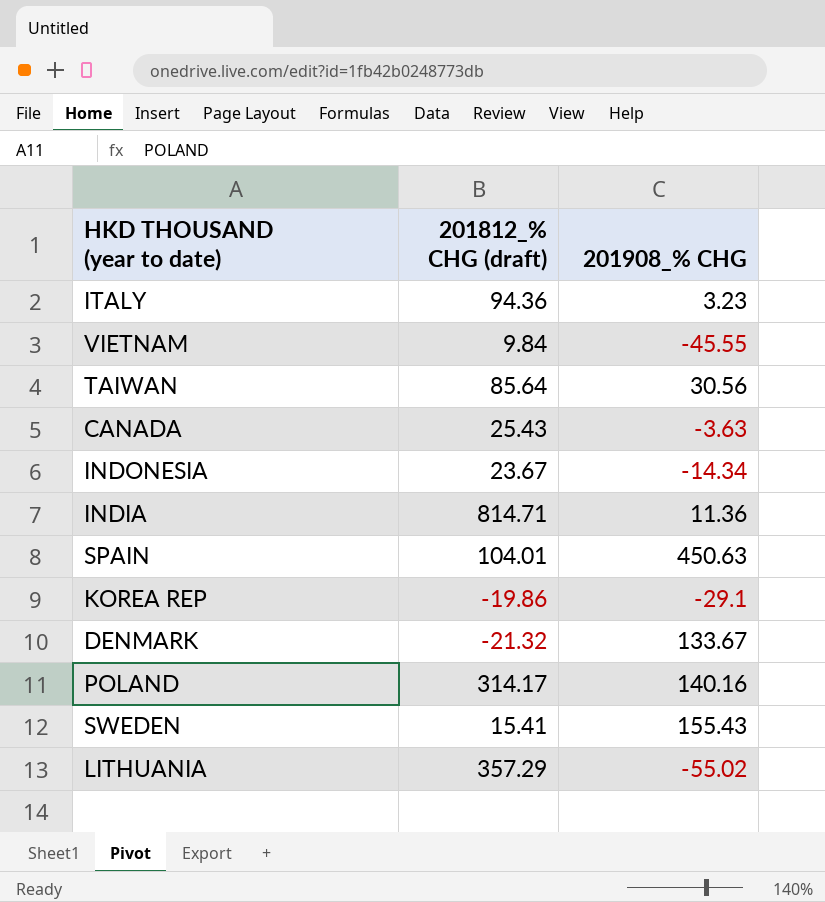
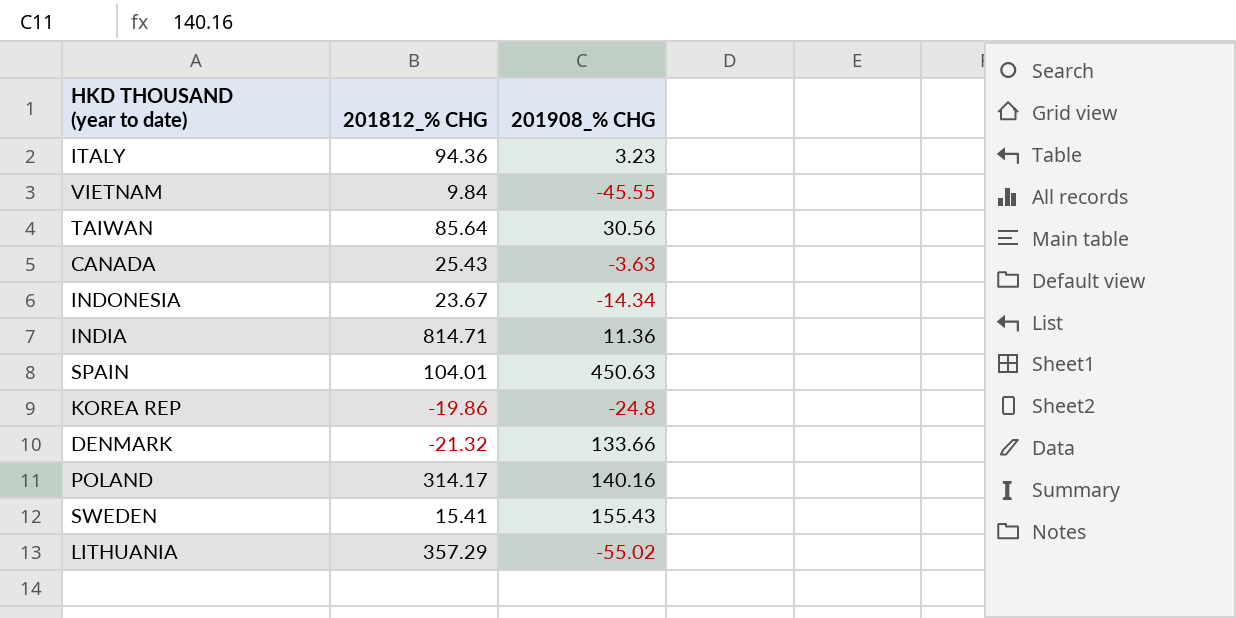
column name: 201812_% CHG (draft) -> 201812_% CHG
KOREA REP | 201908_% CHG: -29.1 -> -24.8
DENMARK | 201908_% CHG: 133.67 -> 133.66

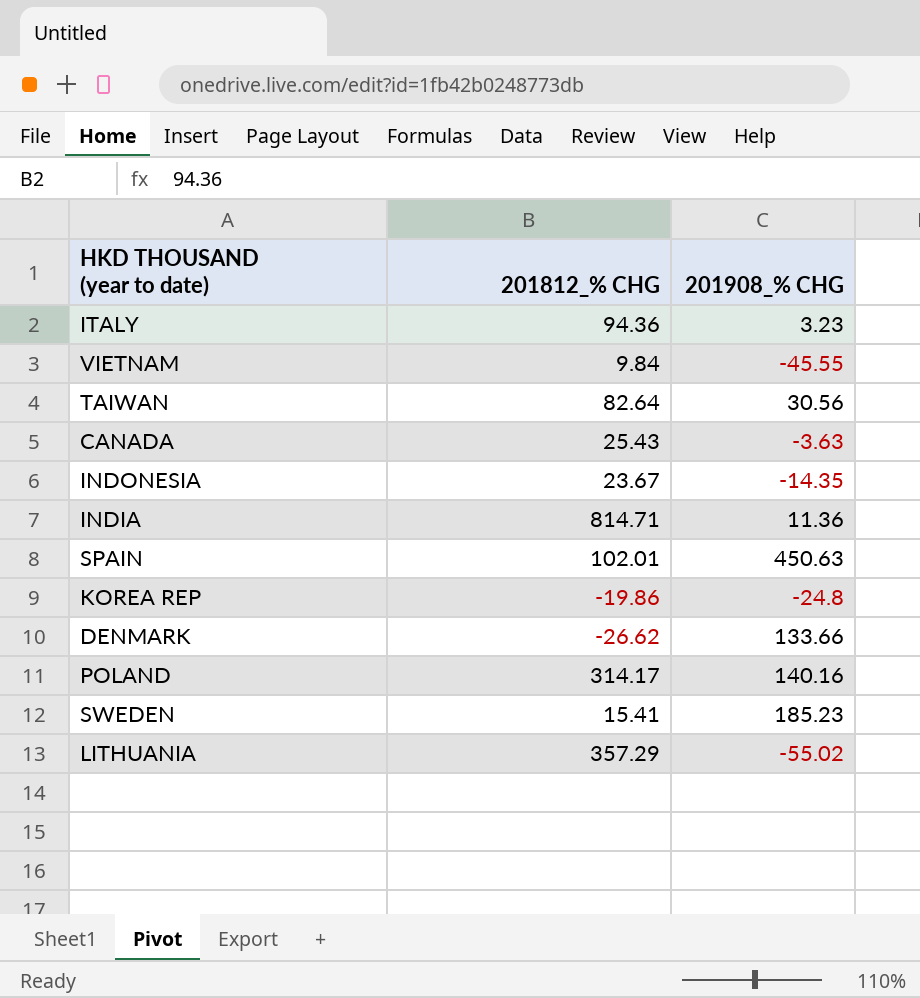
TAIWAN | 201812_% CHG: 85.64 -> 82.64
INDONESIA | 201908_% CHG: -14.34 -> -14.35
SPAIN | 201812_% CHG: 104.01 -> 102.01
DENMARK | 201812_% CHG: -21.32 -> -26.62
SWEDEN | 201908_% CHG: 155.43 -> 185.23

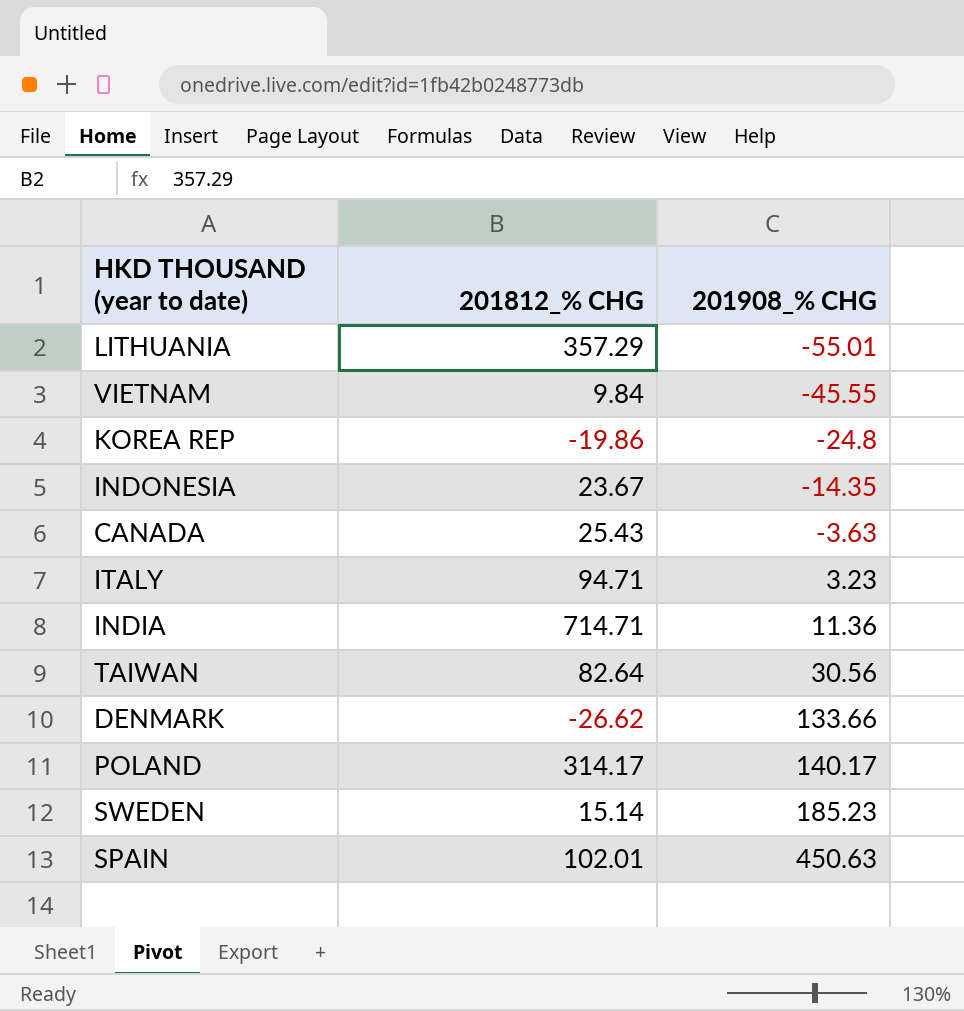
row order: none -> 201908_% CHG ascending
LITHUANIA | 201908_% CHG: -55.02 -> -55.01
ITALY | 201812_% CHG: 94.36 -> 94.71
INDIA | 201812_% CHG: 814.71 -> 714.71
POLAND | 201908_% CHG: 140.16 -> 140.17
SWEDEN | 201812_% CHG: 15.41 -> 15.14

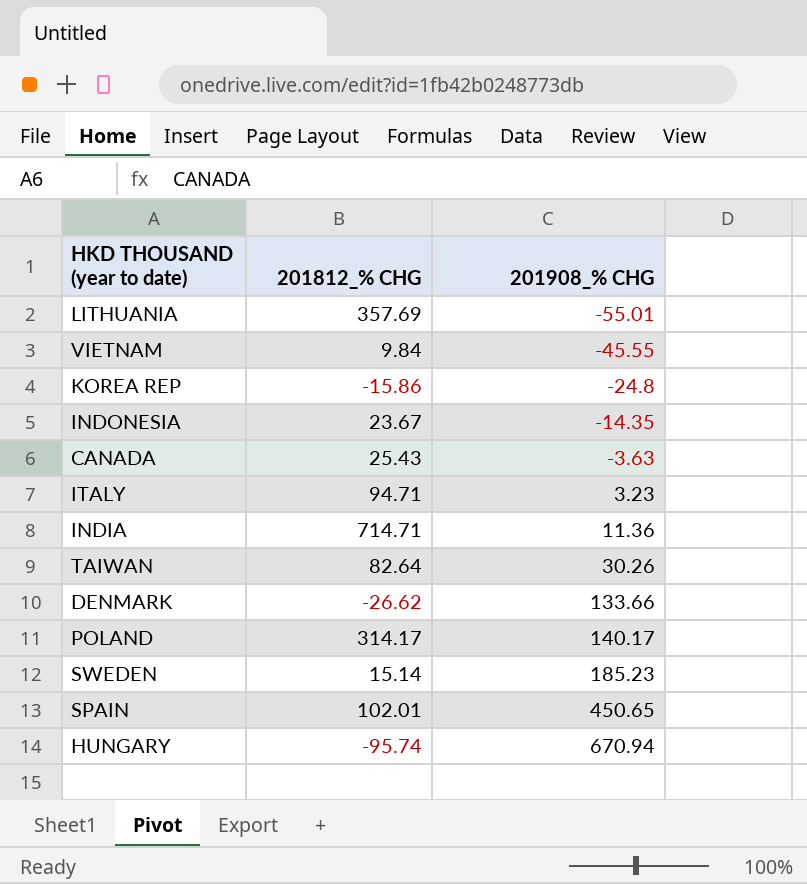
LITHUANIA | 201812_% CHG: 357.29 -> 357.69
KOREA REP | 201812_% CHG: -19.86 -> -15.86
TAIWAN | 201908_% CHG: 30.56 -> 30.26
SPAIN | 201908_% CHG: 450.63 -> 450.65
row HUNGARY: none -> -95.74 | 670.94

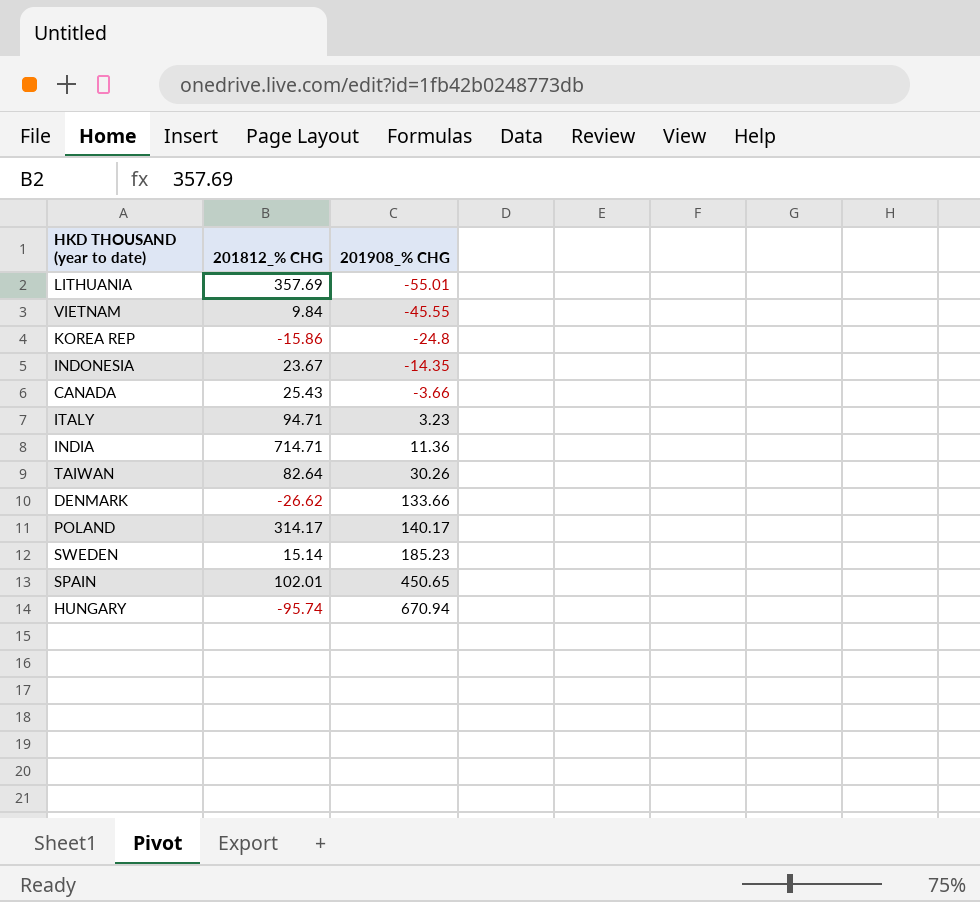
CANADA | 201908_% CHG: -3.63 -> -3.66

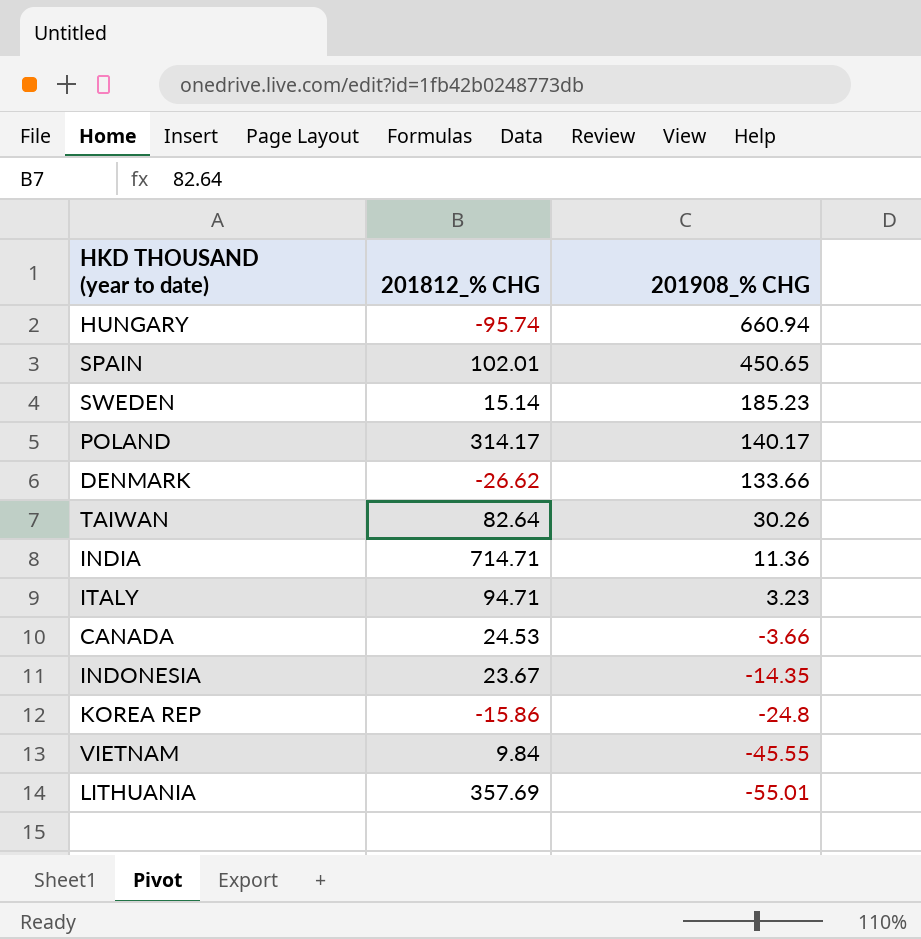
row order: 201908_% CHG ascending -> 201908_% CHG descending
HUNGARY | 201908_% CHG: 670.94 -> 660.94
CANADA | 201812_% CHG: 25.43 -> 24.53

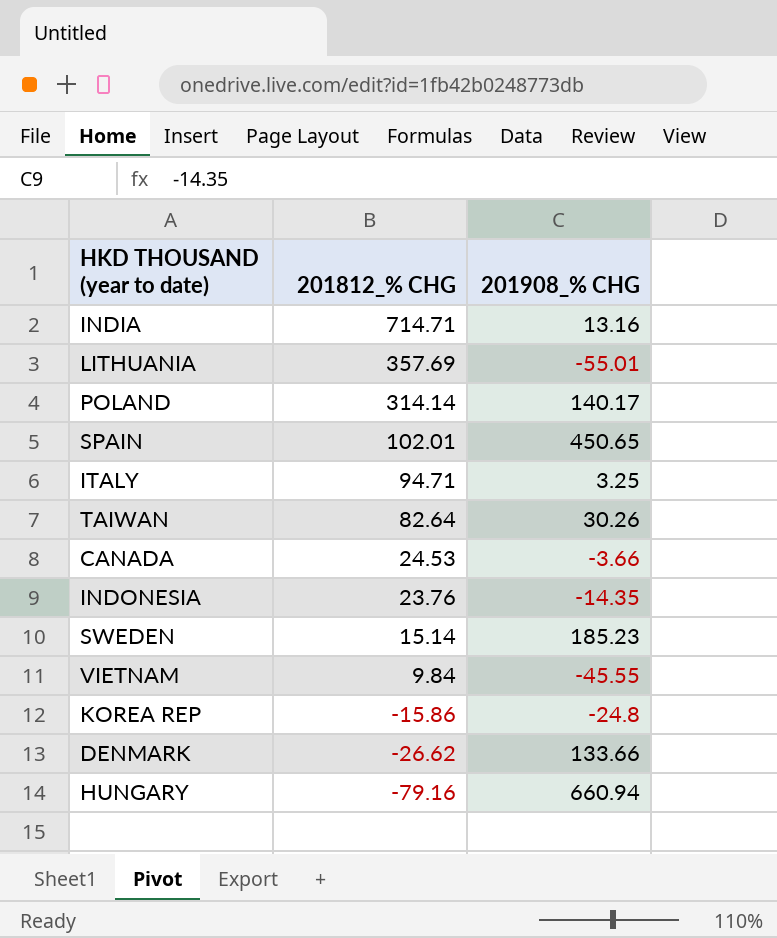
row order: 201908_% CHG descending -> 201812_% CHG descending
INDIA | 201908_% CHG: 11.36 -> 13.16
POLAND | 201812_% CHG: 314.17 -> 314.14
ITALY | 201908_% CHG: 3.23 -> 3.25
INDONESIA | 201812_% CHG: 23.67 -> 23.76
HUNGARY | 201812_% CHG: -95.74 -> -79.16

